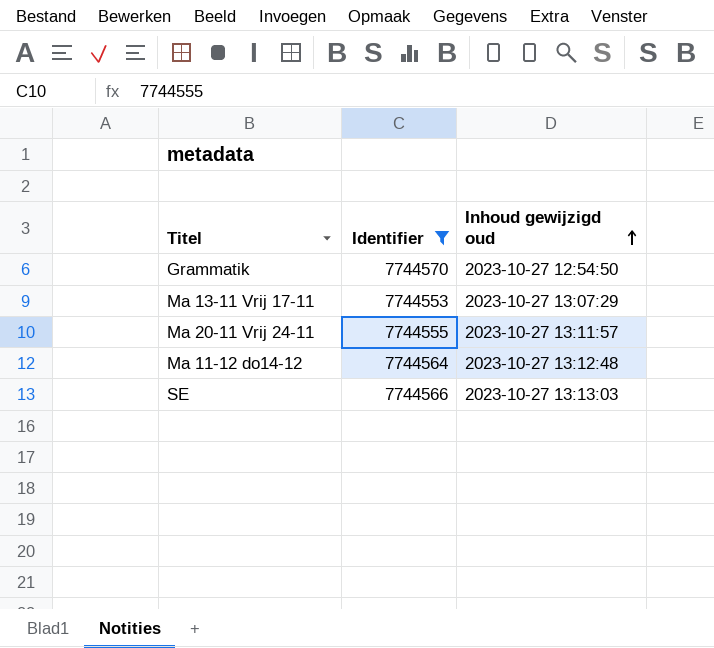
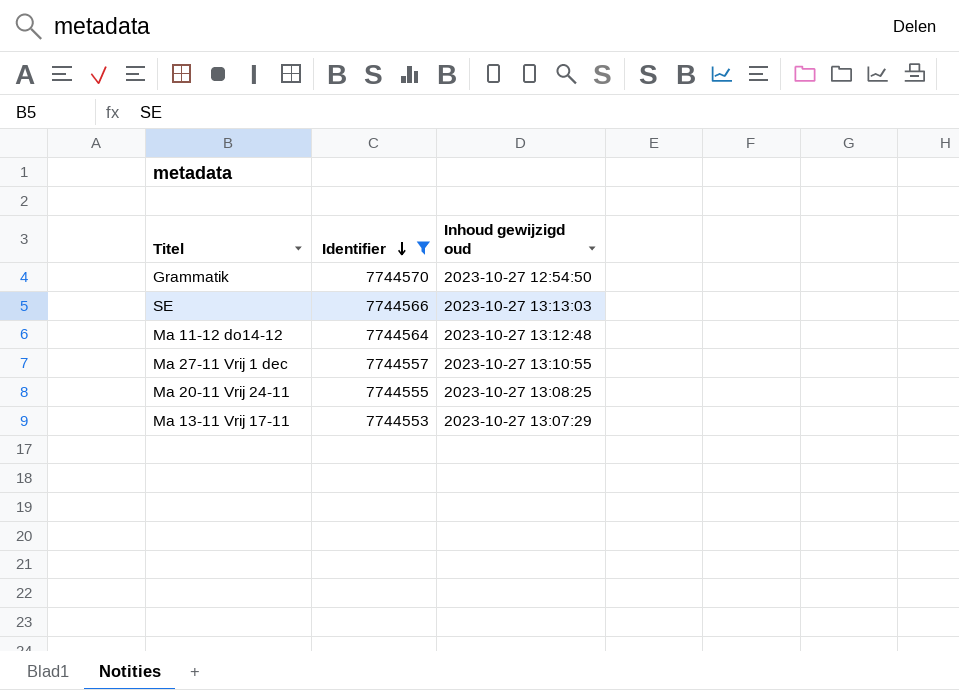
row order: Inhoud gewijzigd oud ascending -> Identifier descending
row Ma 27-11 Vrij 1 dec: none -> 7744557 | 2023-10-27 13:10:55
Ma 20-11 Vrij 24-11 | Inhoud gewijzigd oud: 2023-10-27 13:11:57 -> 2023-10-27 13:08:25

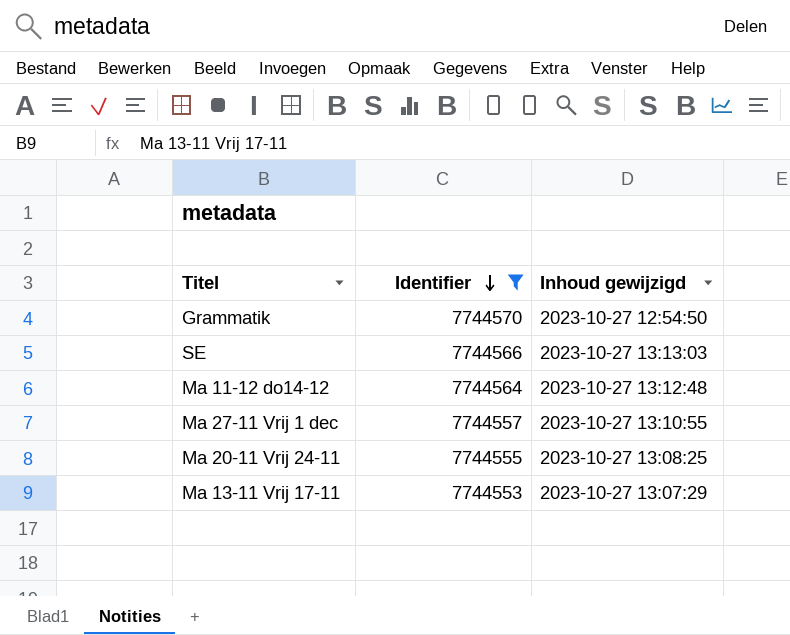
column name: Inhoud gewijzigd oud -> Inhoud gewijzigd

